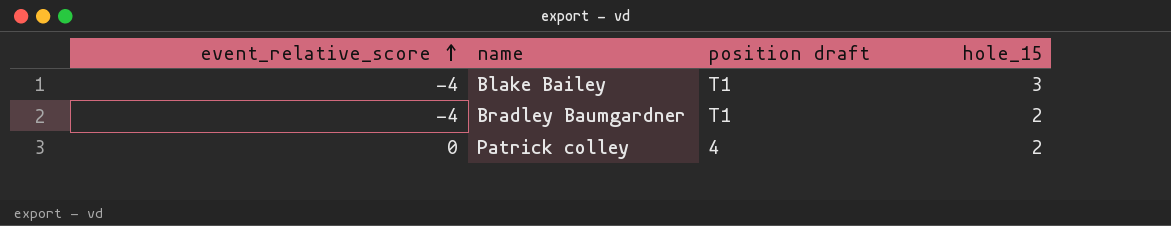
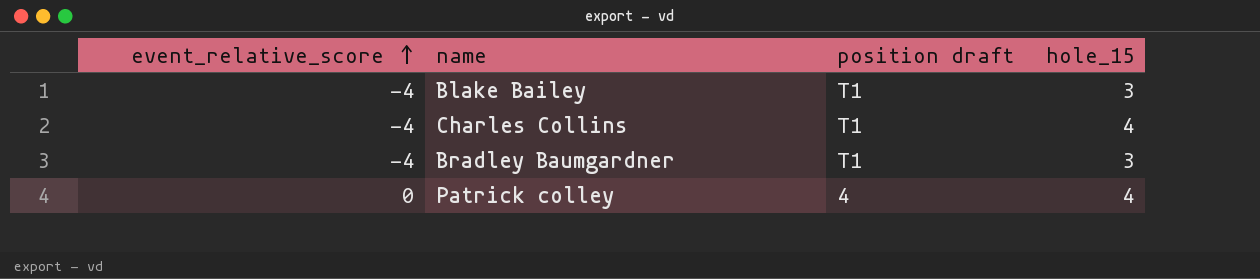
row Charles Collins: none -> -4 | T1 | 4
Bradley Baumgardner | hole_15: 2 -> 3
Patrick colley | hole_15: 2 -> 4

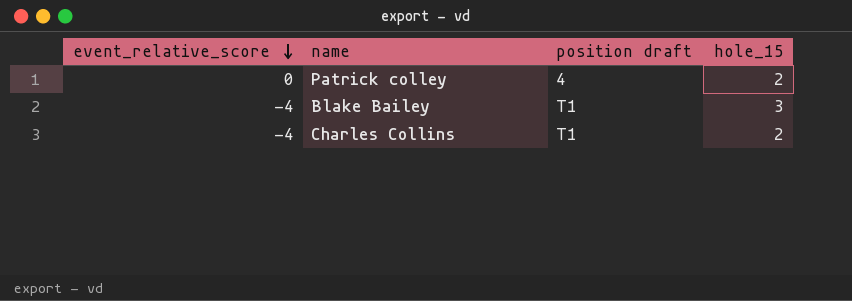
row order: event_relative_score ascending -> event_relative_score descending
row Bradley Baumgardner: -4 | T1 | 3 -> none
Patrick colley | hole_15: 4 -> 2
Charles Collins | hole_15: 4 -> 2

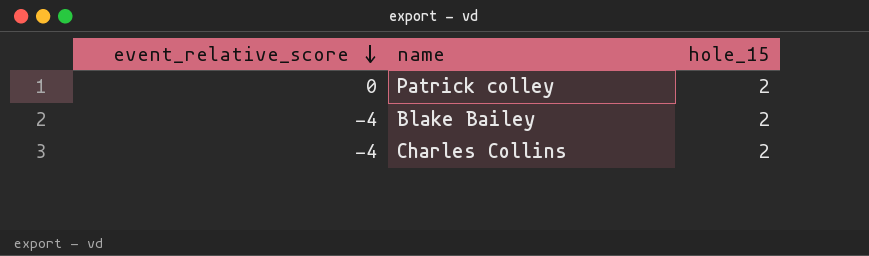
column position draft | position: 3 -> none
Blake Bailey | hole_15: 3 -> 2

